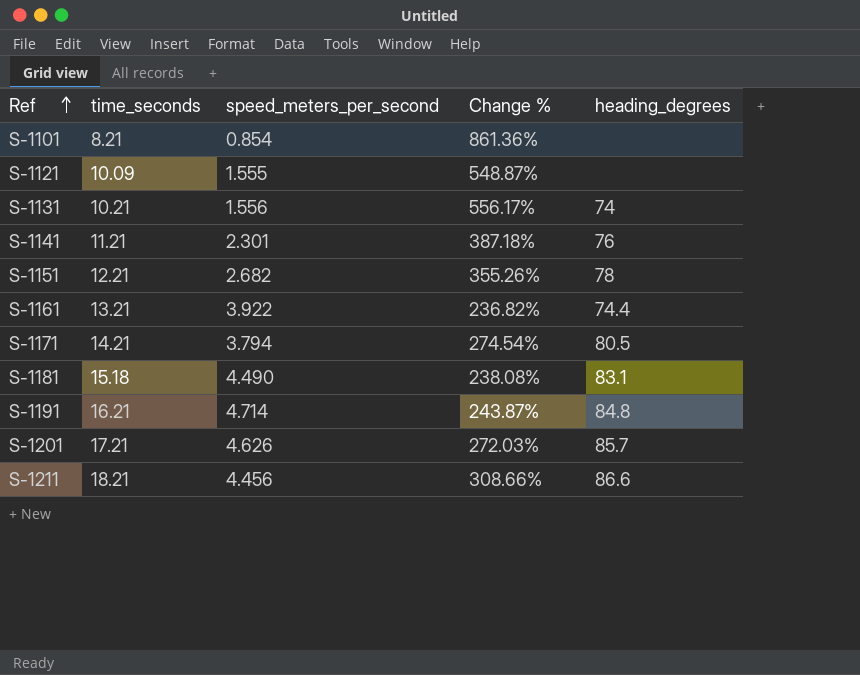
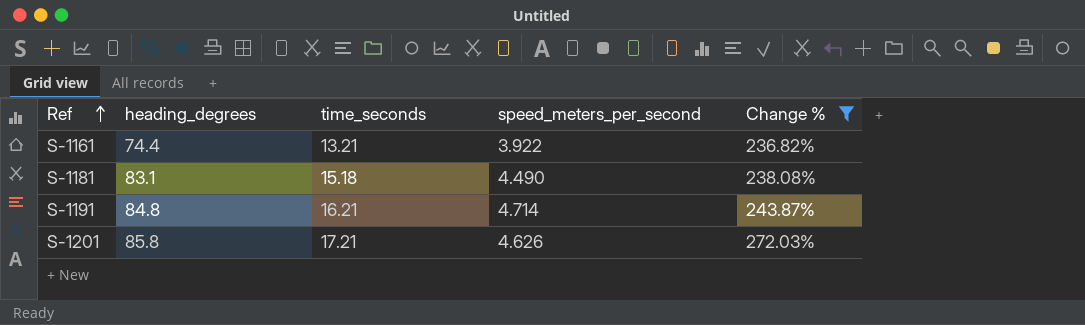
filter: none -> Change % <= 272.03%
column heading_degrees | position: 5 -> 2
S-1201 | heading_degrees: 85.7 -> 85.8

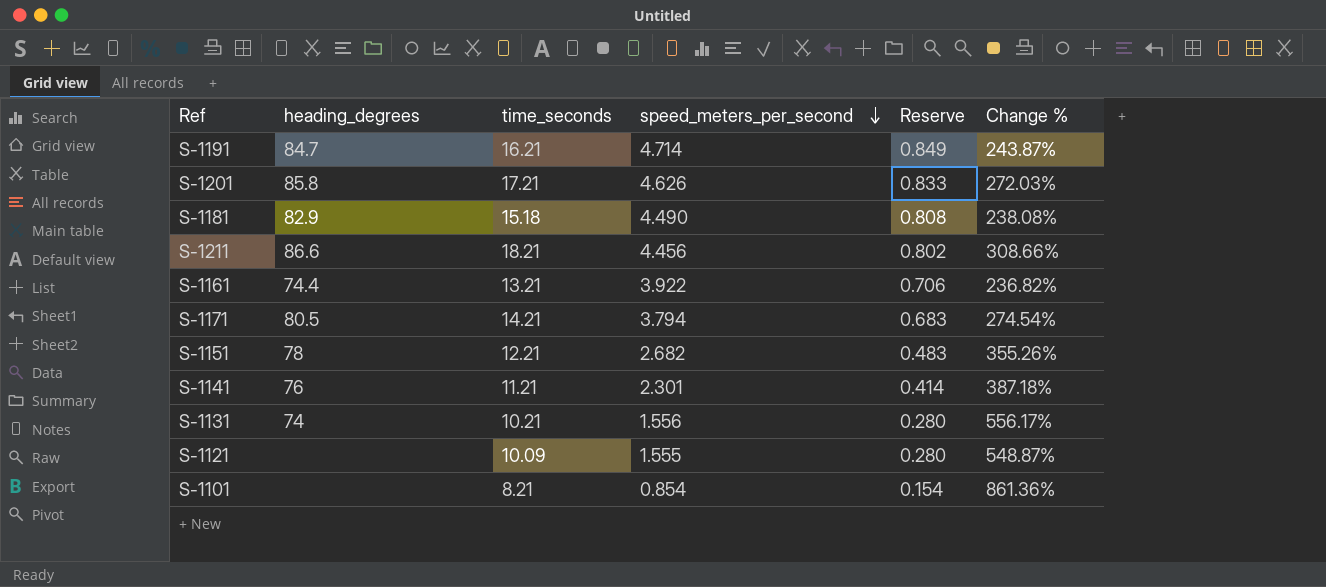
filter: Change % <= 272.03% -> none
row order: Ref ascending -> speed_meters_per_second descending
column Reserve | formula: none -> [speed_meters_per_second] * 0.18
S-1191 | heading_degrees: 84.8 -> 84.7
S-1181 | heading_degrees: 83.1 -> 82.9

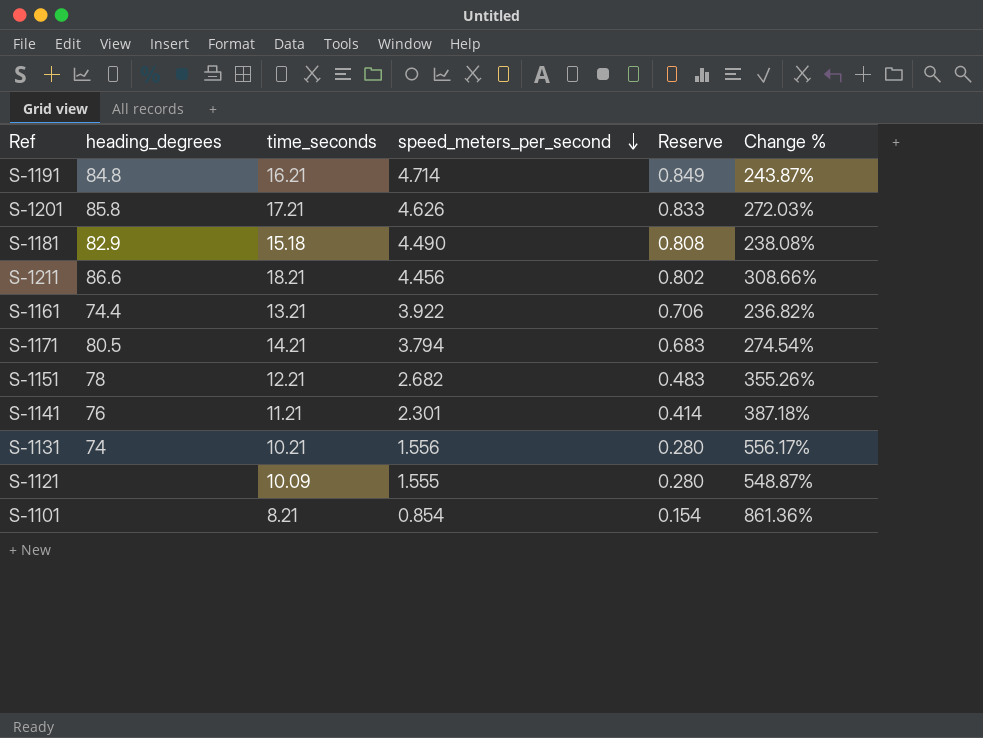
S-1191 | heading_degrees: 84.7 -> 84.8

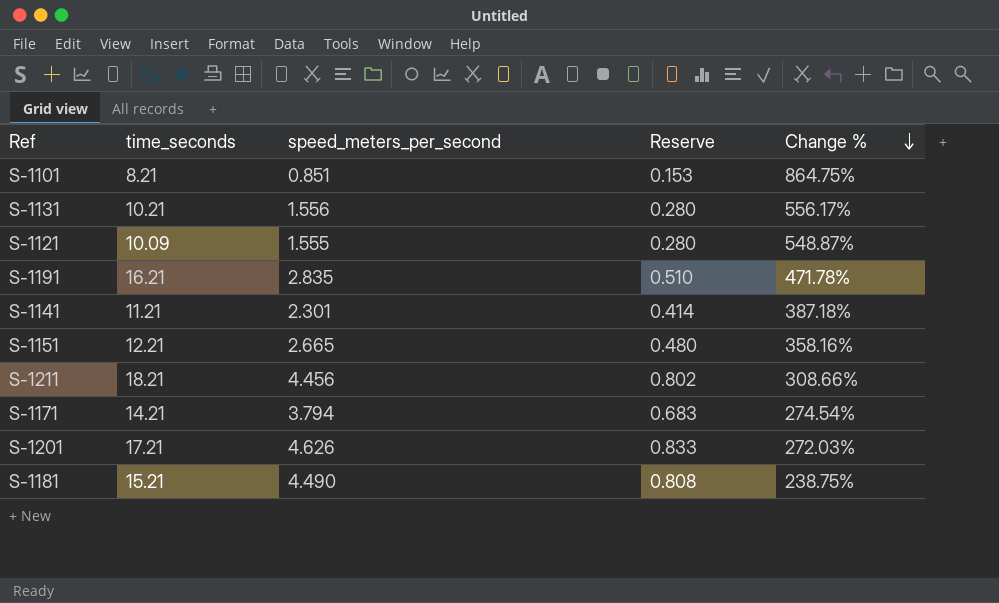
row order: speed_meters_per_second descending -> Change % descending
column heading_degrees | position: 2 -> none
row S-1161: 74.4 | 13.21 | 3.922 | 0.706 | 236.82% -> none
S-1101 | speed_meters_per_second: 0.854 -> 0.851
S-1101 | Reserve: 0.154 -> 0.153
S-1101 | Change %: 861.36% -> 864.75%
S-1191 | speed_meters_per_second: 4.714 -> 2.835
S-1191 | Reserve: 0.849 -> 0.510
S-1191 | Change %: 243.87% -> 471.78%
S-1151 | speed_meters_per_second: 2.682 -> 2.665
S-1151 | Reserve: 0.483 -> 0.480
S-1151 | Change %: 355.26% -> 358.16%
S-1181 | time_seconds: 15.18 -> 15.21
S-1181 | Change %: 238.08% -> 238.75%

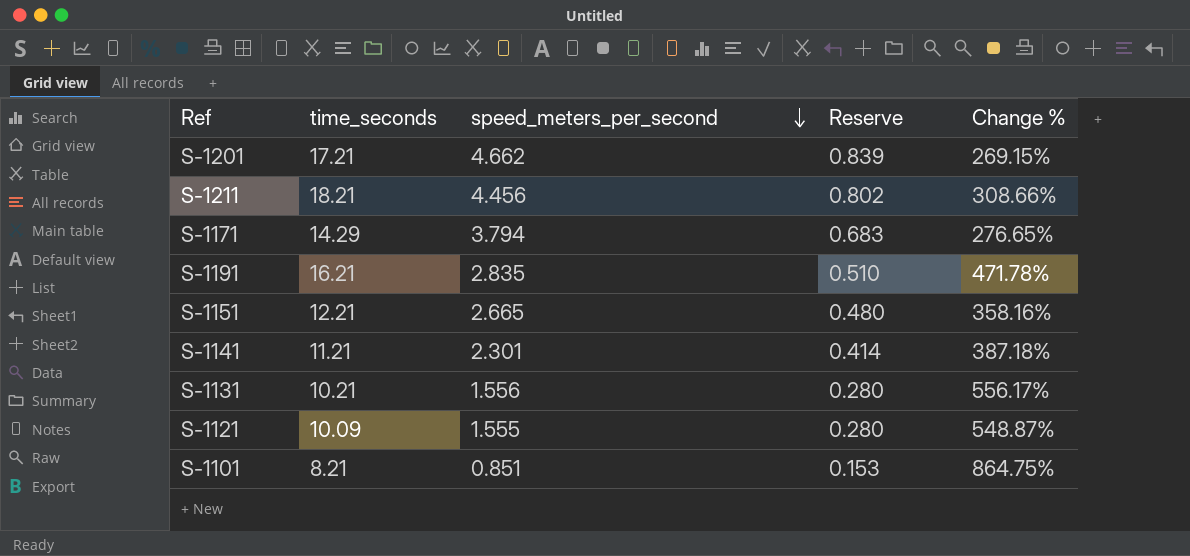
row order: Change % descending -> speed_meters_per_second descending
row S-1181: 15.21 | 4.490 | 0.808 | 238.75% -> none
S-1201 | speed_meters_per_second: 4.626 -> 4.662
S-1201 | Reserve: 0.833 -> 0.839
S-1201 | Change %: 272.03% -> 269.15%
S-1171 | time_seconds: 14.21 -> 14.29
S-1171 | Change %: 274.54% -> 276.65%

